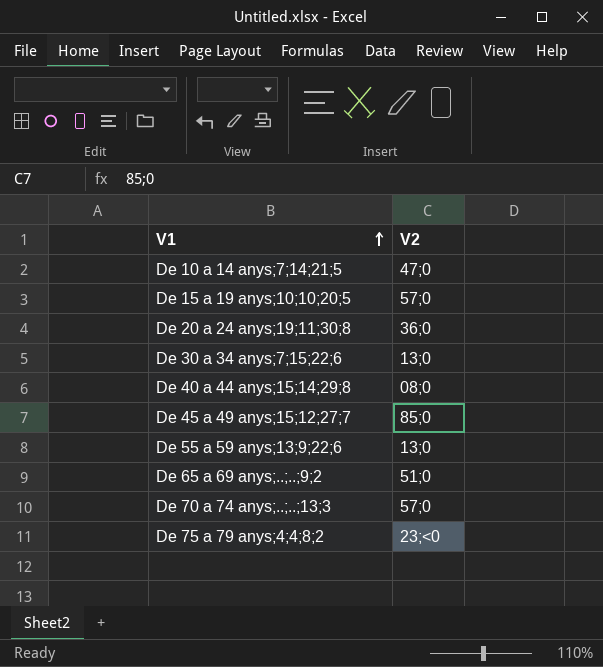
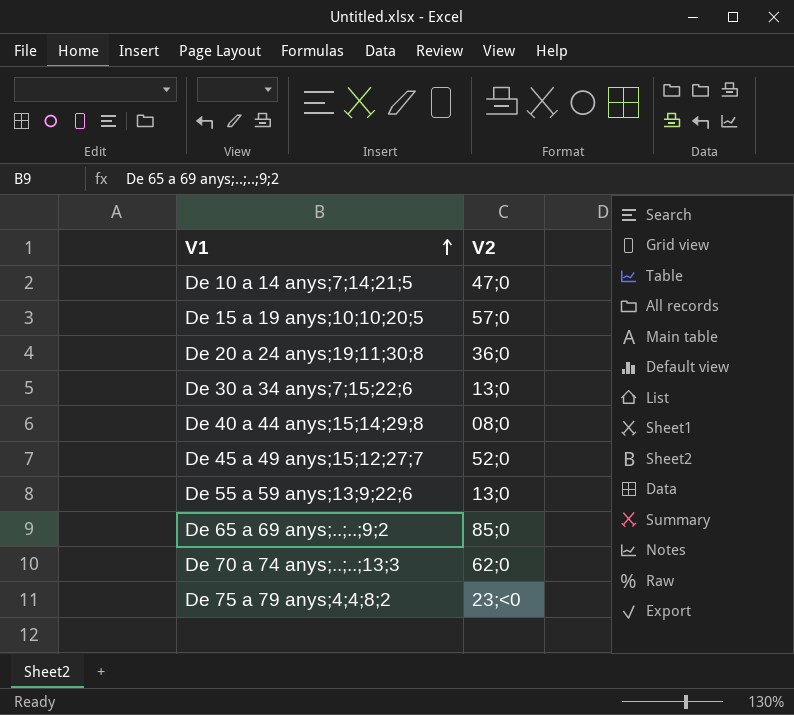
De 45 a 49 anys;15;12;27;7 | V2: 85;0 -> 52;0
De 65 a 69 anys;..;..;9;2 | V2: 51;0 -> 85;0
De 70 a 74 anys;..;..;13;3 | V2: 57;0 -> 62;0

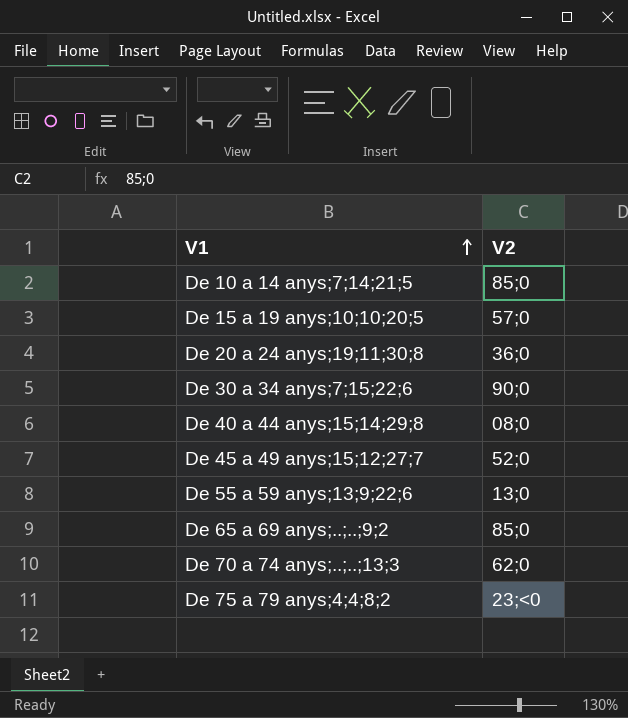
De 10 a 14 anys;7;14;21;5 | V2: 47;0 -> 85;0
De 30 a 34 anys;7;15;22;6 | V2: 13;0 -> 90;0

